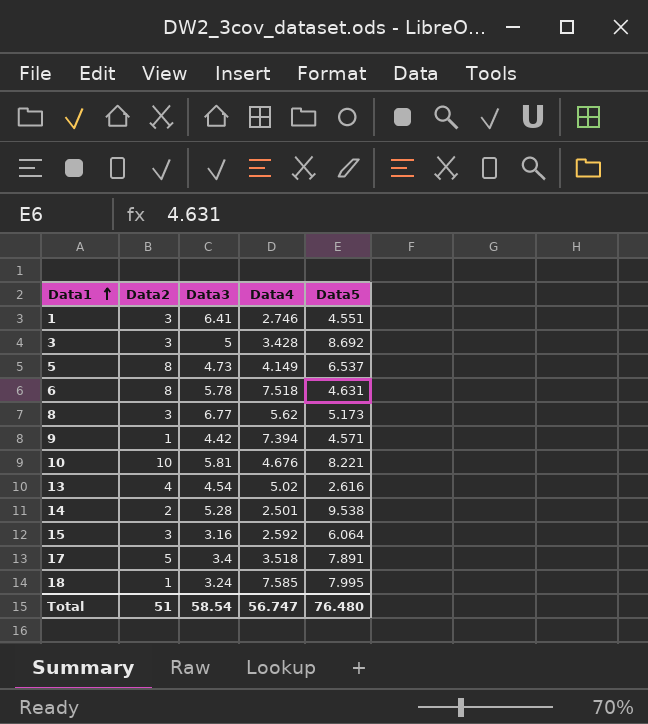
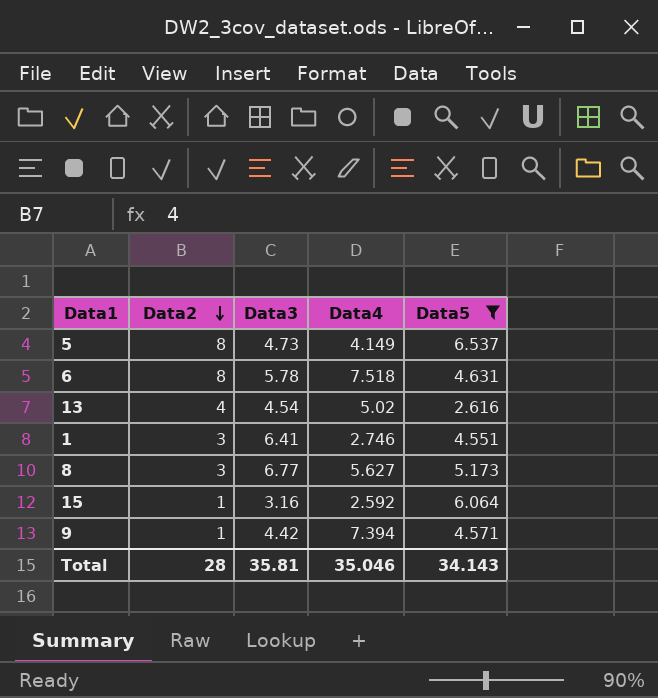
filter: none -> Data5 <= 6.537
row order: Data1 ascending -> Data2 descending
8 | Data4: 5.62 -> 5.627
15 | Data2: 3 -> 1
Total | Data2: 51 -> 28
Total | Data3: 58.54 -> 35.81
Total | Data4: 56.747 -> 35.046
Total | Data5: 76.480 -> 34.143

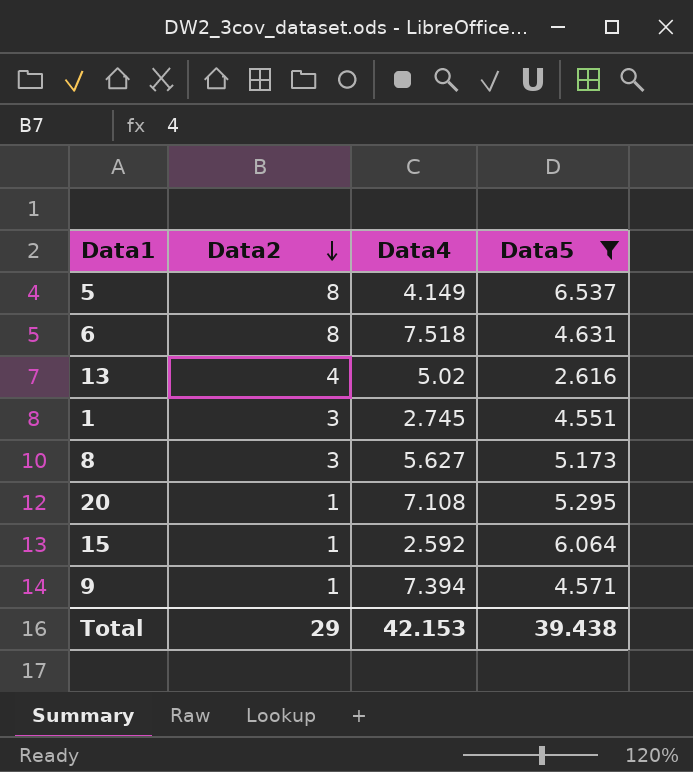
column Data3 | position: 3 -> none
1 | Data4: 2.746 -> 2.745
row 20: none -> 1 | 7.108 | 5.295
Total | Data2: 28 -> 29
Total | Data4: 35.046 -> 42.153
Total | Data5: 34.143 -> 39.438

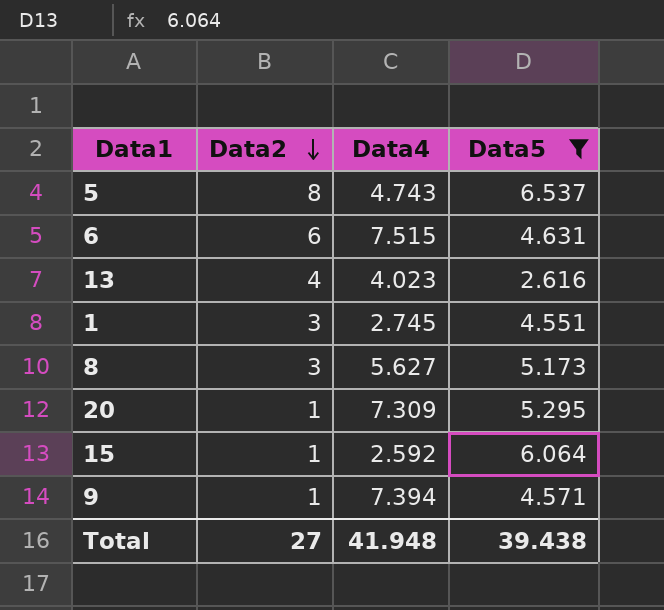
5 | Data4: 4.149 -> 4.743
6 | Data2: 8 -> 6
6 | Data4: 7.518 -> 7.515
13 | Data4: 5.02 -> 4.023
20 | Data4: 7.108 -> 7.309
Total | Data2: 29 -> 27
Total | Data4: 42.153 -> 41.948

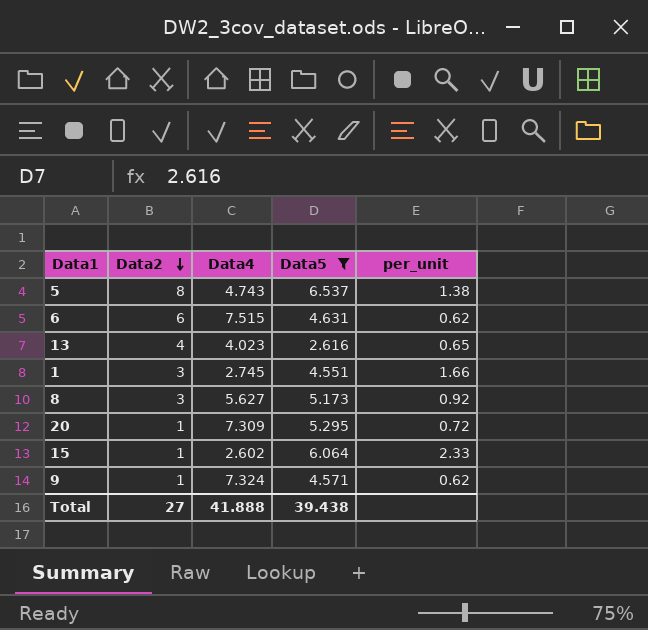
column per_unit | formula: none -> [Data5] / [Data4]
15 | Data4: 2.592 -> 2.602
9 | Data4: 7.394 -> 7.324
Total | Data4: 41.948 -> 41.888

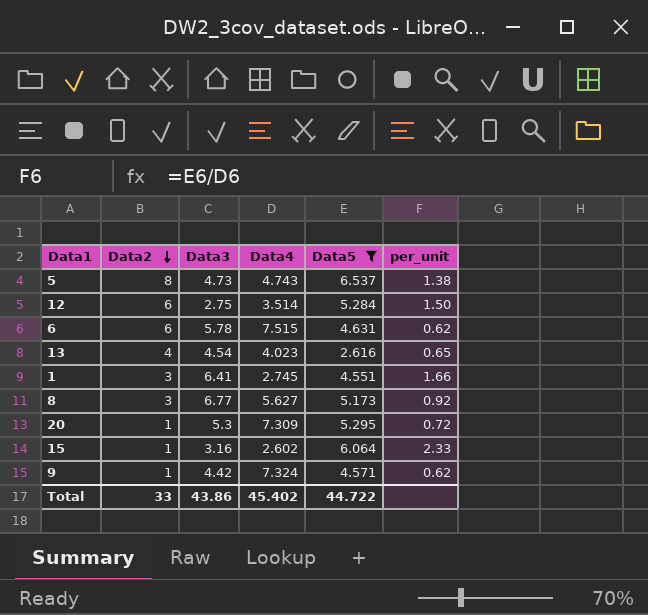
column Data3 | position: none -> 3
row 12: none -> 6 | 2.75 | 3.514 | 5.284 | 1.50
Total | Data2: 27 -> 33
Total | Data4: 41.888 -> 45.402
Total | Data5: 39.438 -> 44.722

